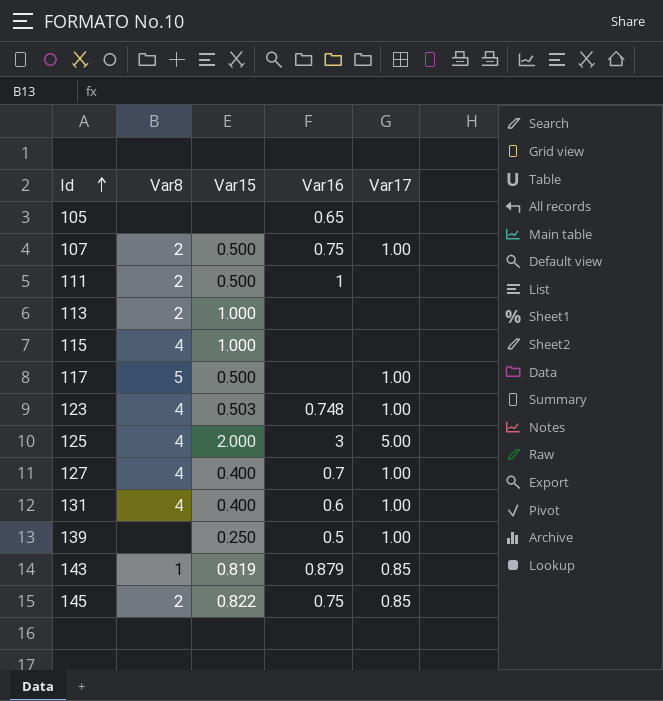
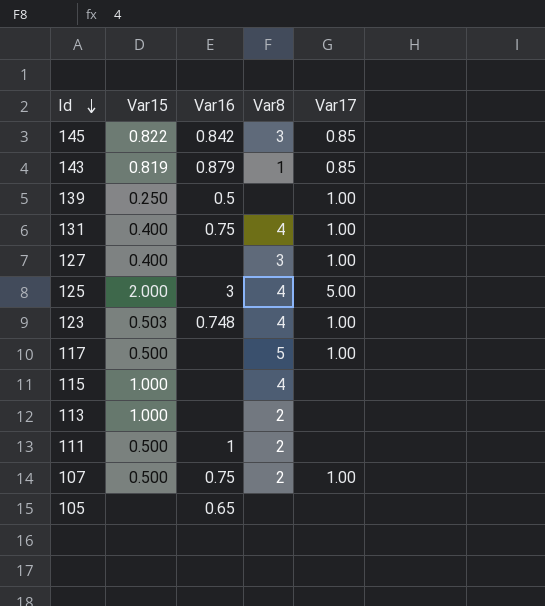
row order: Id ascending -> Id descending
column Var8 | position: 2 -> 4
145 | Var16: 0.75 -> 0.842
145 | Var8: 2 -> 3
131 | Var16: 0.6 -> 0.75
127 | Var16: 0.7 -> none
127 | Var8: 4 -> 3

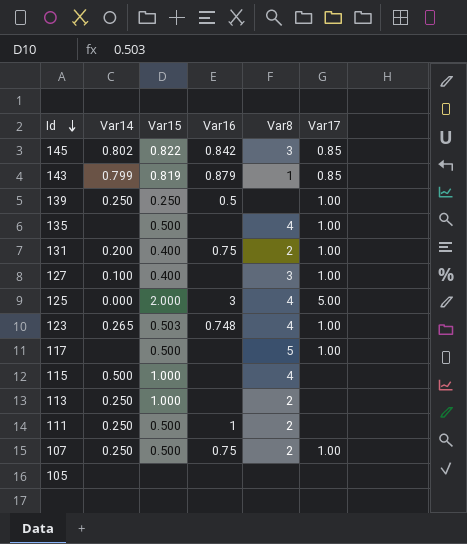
column Var14 | position: none -> 2
row 135: none -> none | 0.500 | none | 4 | 1.00
131 | Var8: 4 -> 2
105 | Var16: 0.65 -> none

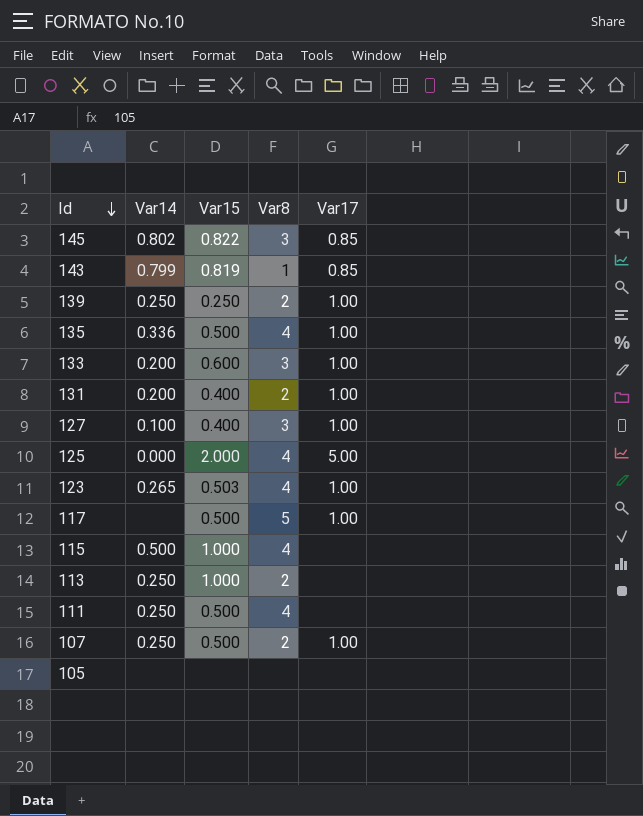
column Var16 | position: 4 -> none
139 | Var8: none -> 2
135 | Var14: none -> 0.336
row 133: none -> 0.200 | 0.600 | 3 | 1.00
111 | Var8: 2 -> 4

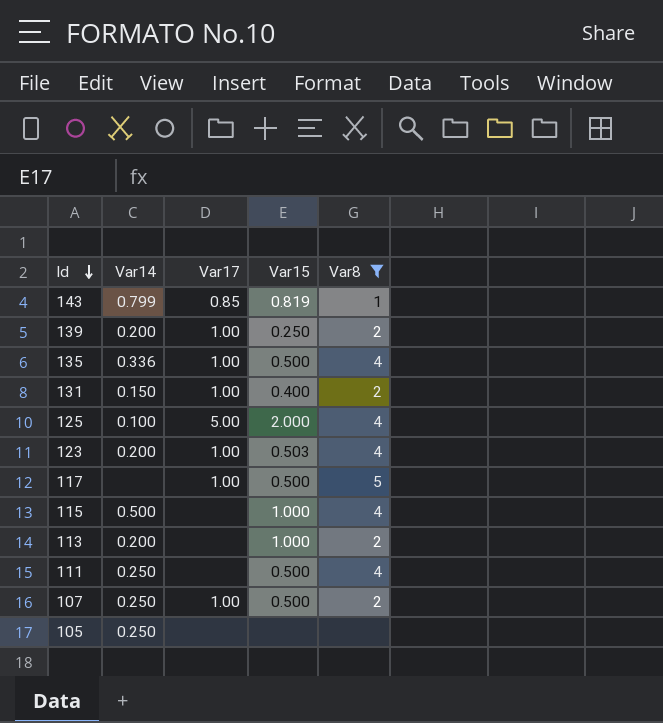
filter: none -> Var8 != 3
column Var17 | position: 5 -> 3
139 | Var14: 0.250 -> 0.200
131 | Var14: 0.200 -> 0.150
125 | Var14: 0.000 -> 0.100
123 | Var14: 0.265 -> 0.200
113 | Var14: 0.250 -> 0.200
105 | Var14: none -> 0.250

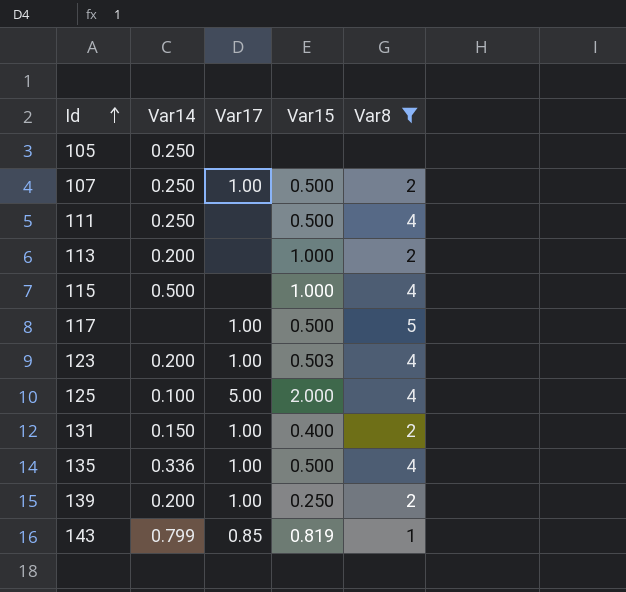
row order: Id descending -> Id ascending

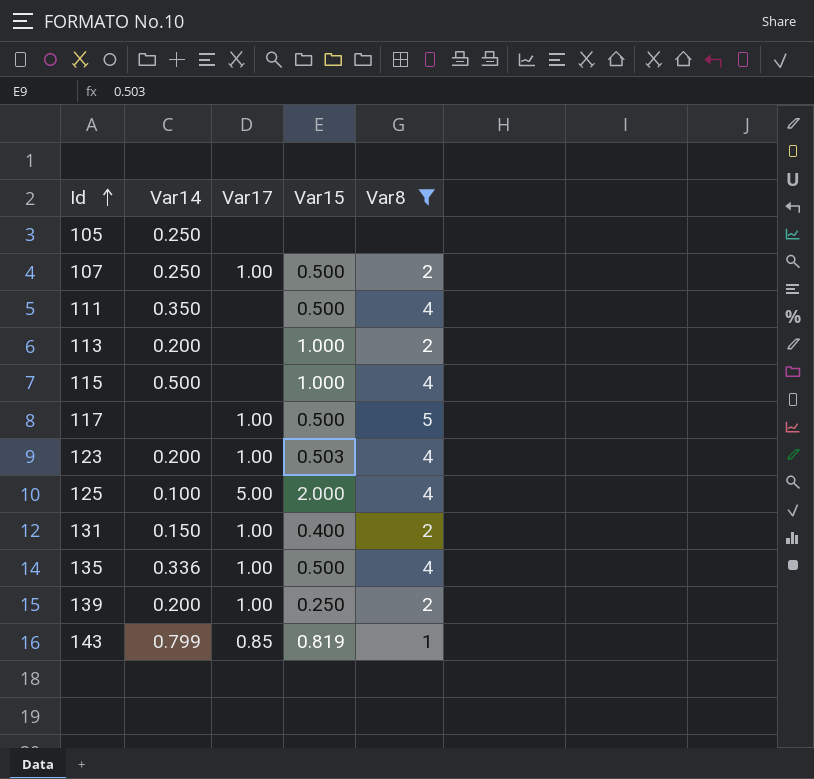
111 | Var14: 0.250 -> 0.350

